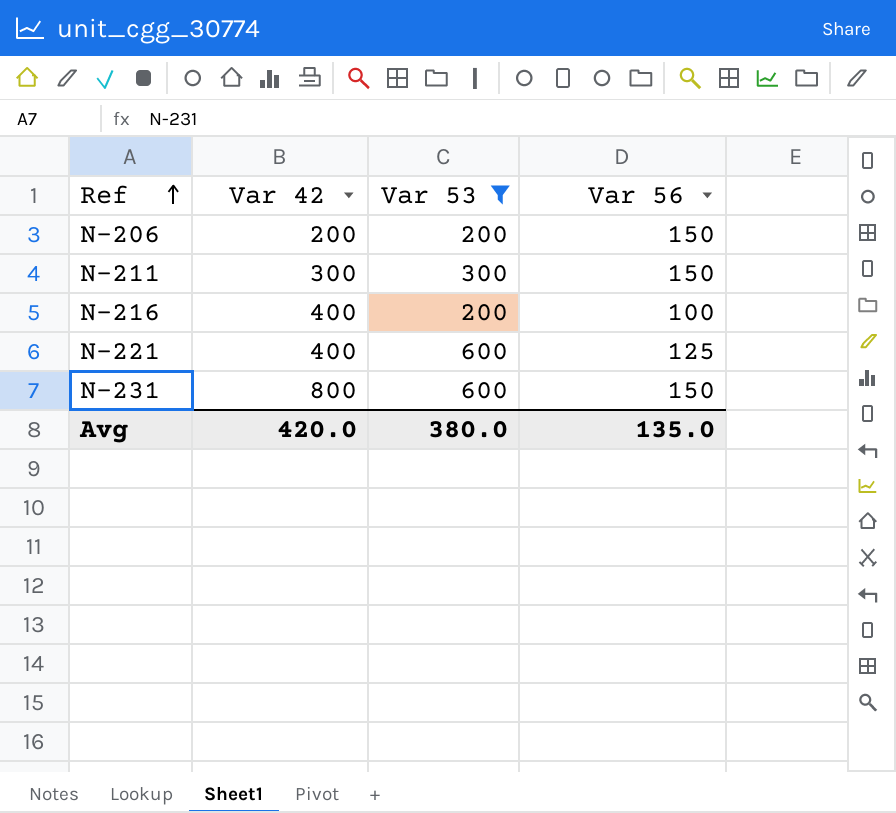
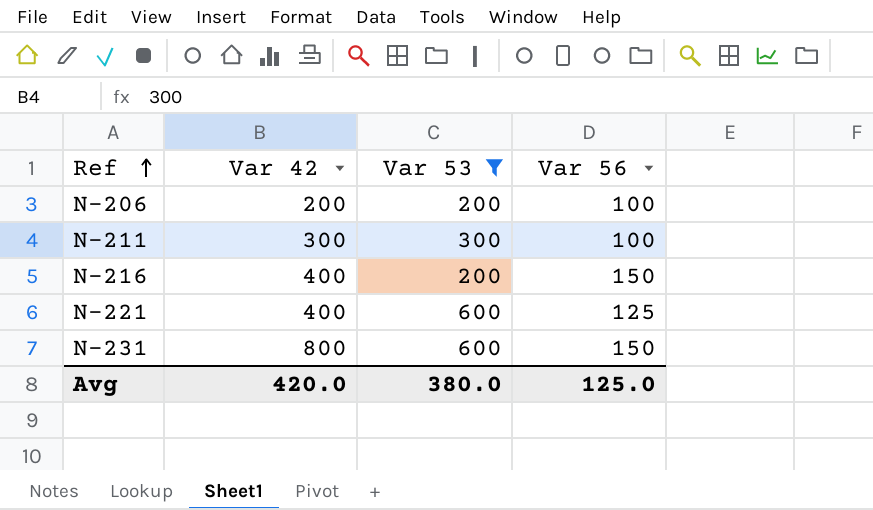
N-206 | Var 56: 150 -> 100
N-211 | Var 56: 150 -> 100
N-216 | Var 56: 100 -> 150
Avg | Var 56: 135.0 -> 125.0

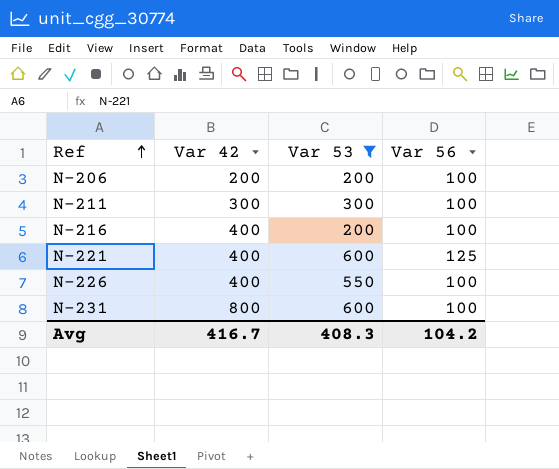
N-216 | Var 56: 150 -> 100
row N-226: none -> 400 | 550 | 100
N-231 | Var 56: 150 -> 100
Avg | Var 42: 420.0 -> 416.7
Avg | Var 53: 380.0 -> 408.3
Avg | Var 56: 125.0 -> 104.2

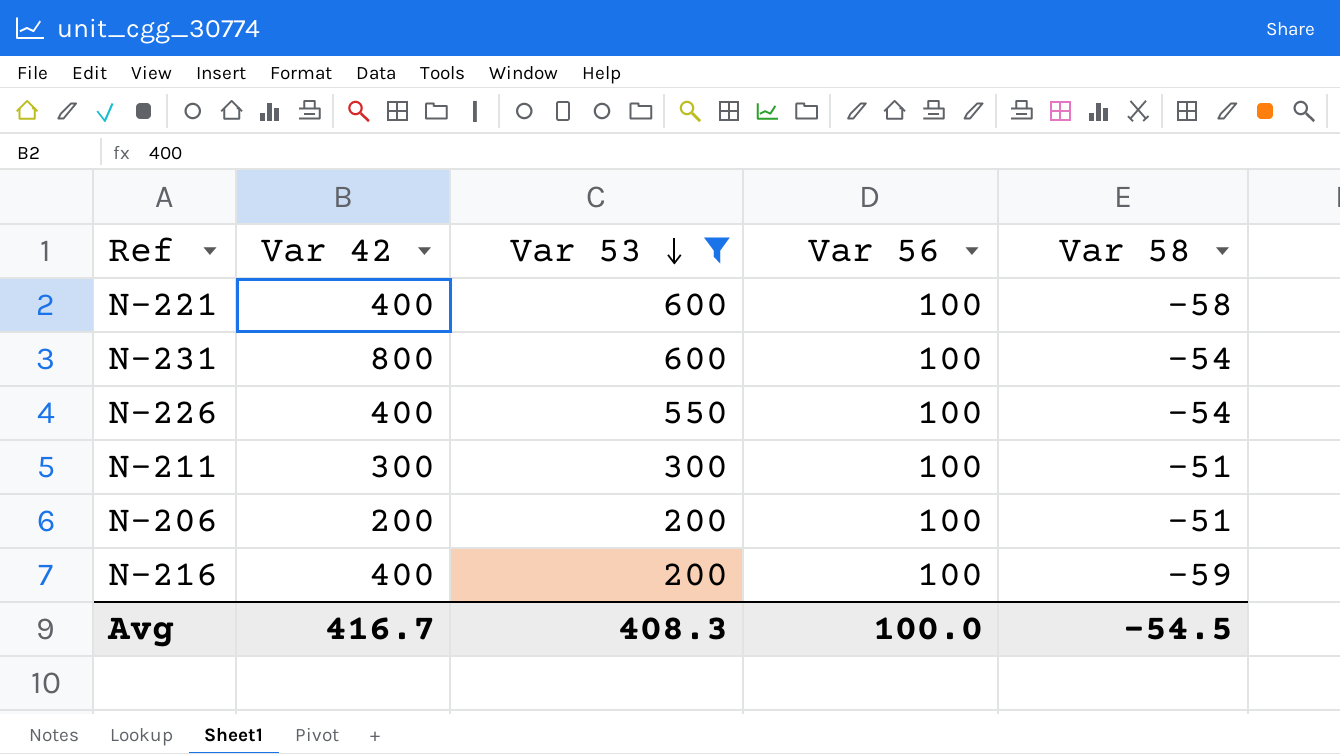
row order: Ref ascending -> Var 53 descending
column Var 58 | position: none -> 5
N-221 | Var 56: 125 -> 100
Avg | Var 56: 104.2 -> 100.0

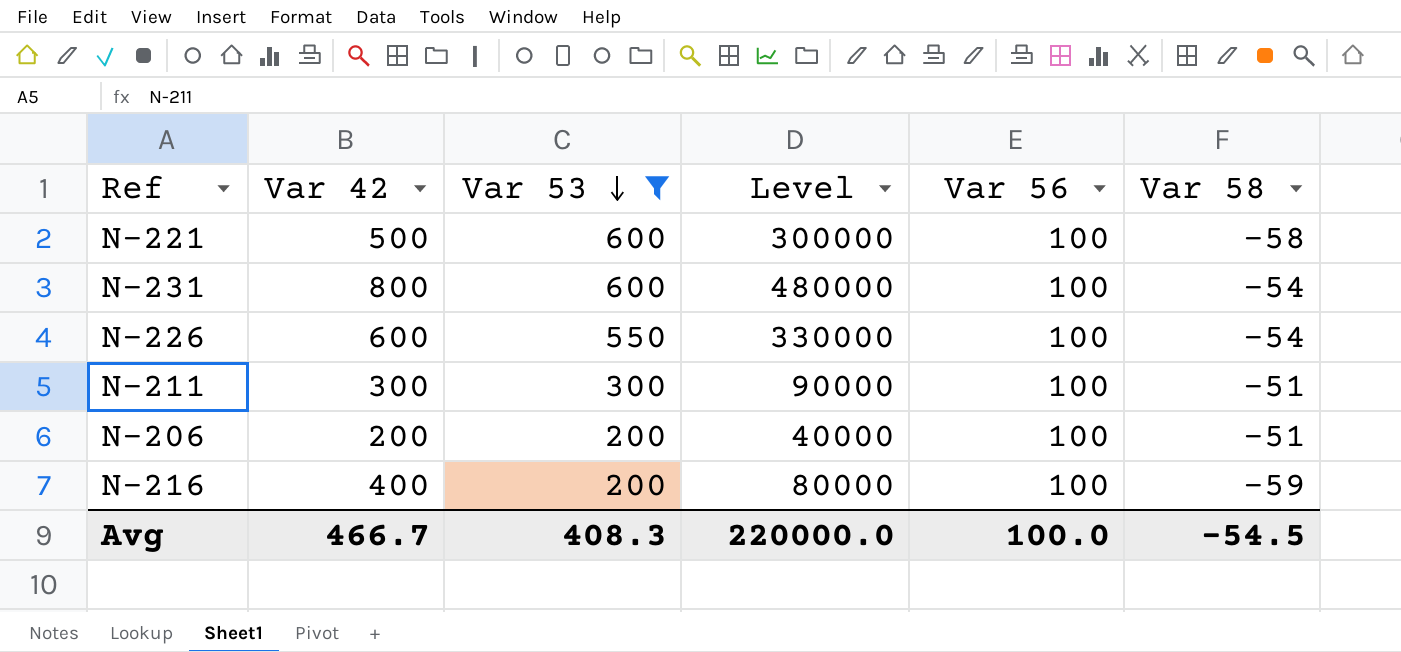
column Level | formula: none -> [Var 42] * [Var 53]
N-221 | Var 42: 400 -> 500
N-226 | Var 42: 400 -> 600
Avg | Var 42: 416.7 -> 466.7

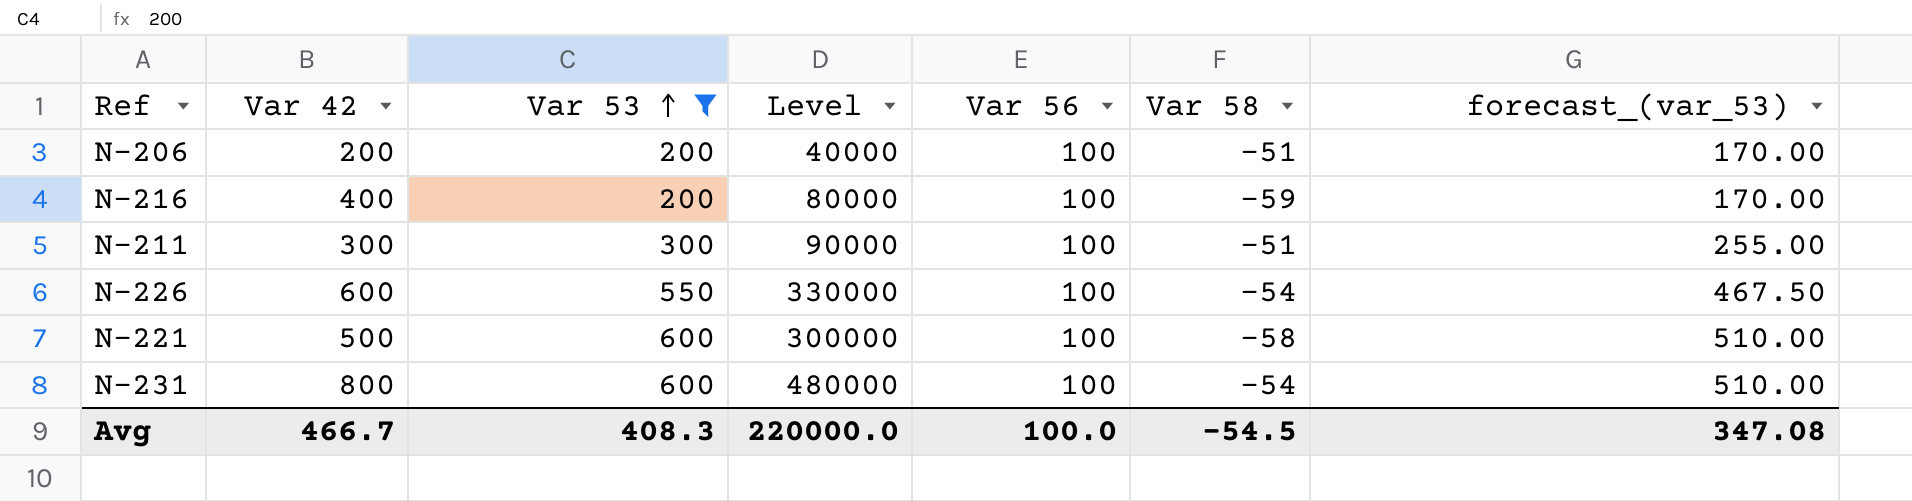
row order: Var 53 descending -> Var 53 ascending
column forecast_(var_53) | formula: none -> [Var 53] * 0.85

